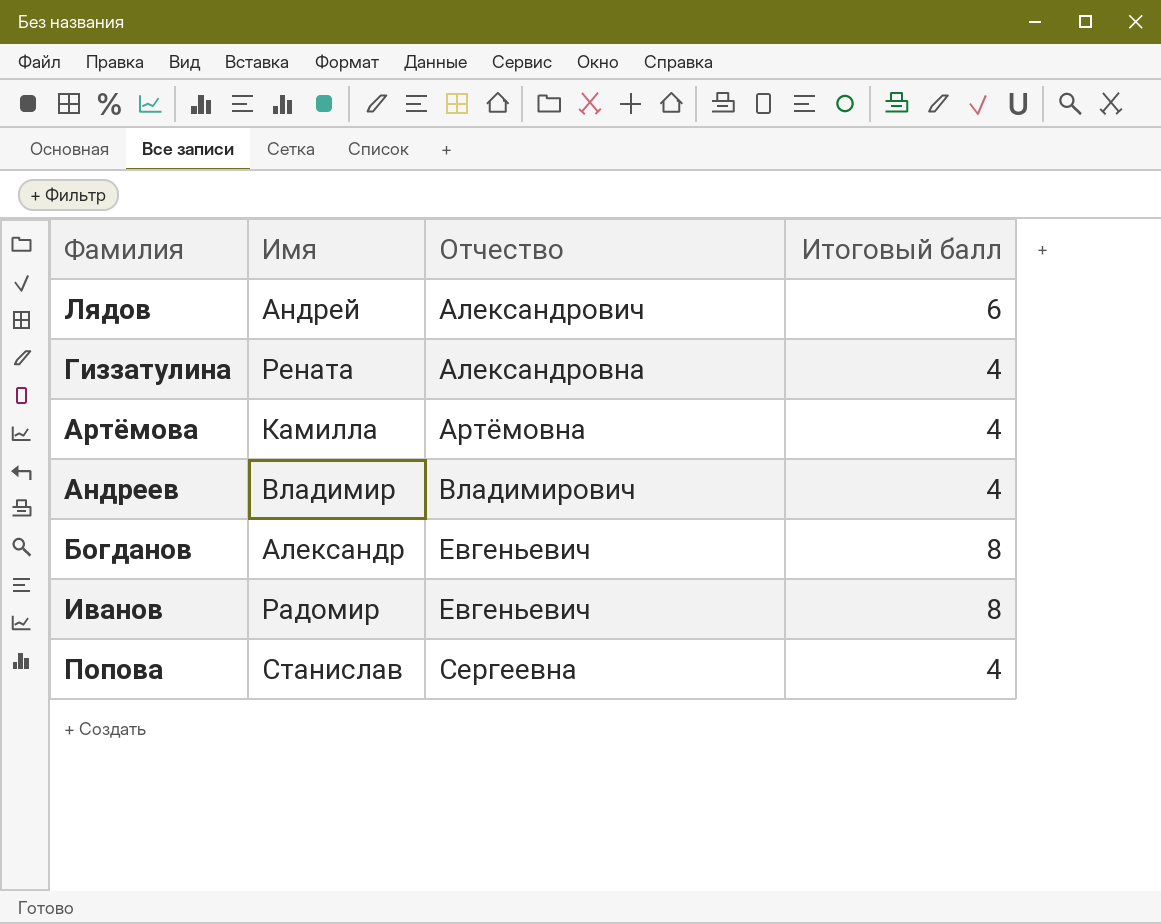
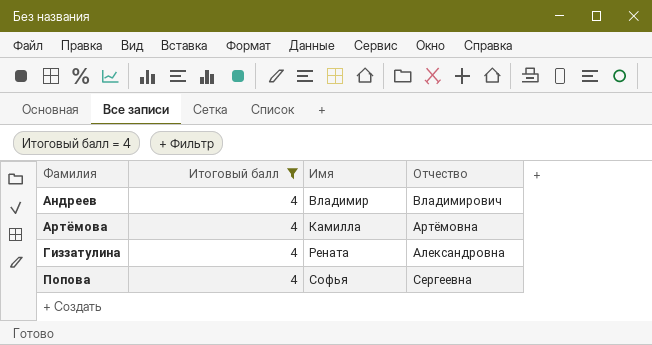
filter: none -> Итоговый балл = 4
row order: Отчество ascending -> Фамилия ascending
column Итоговый балл | position: 4 -> 2
Попова | Имя: Станислав -> Софья

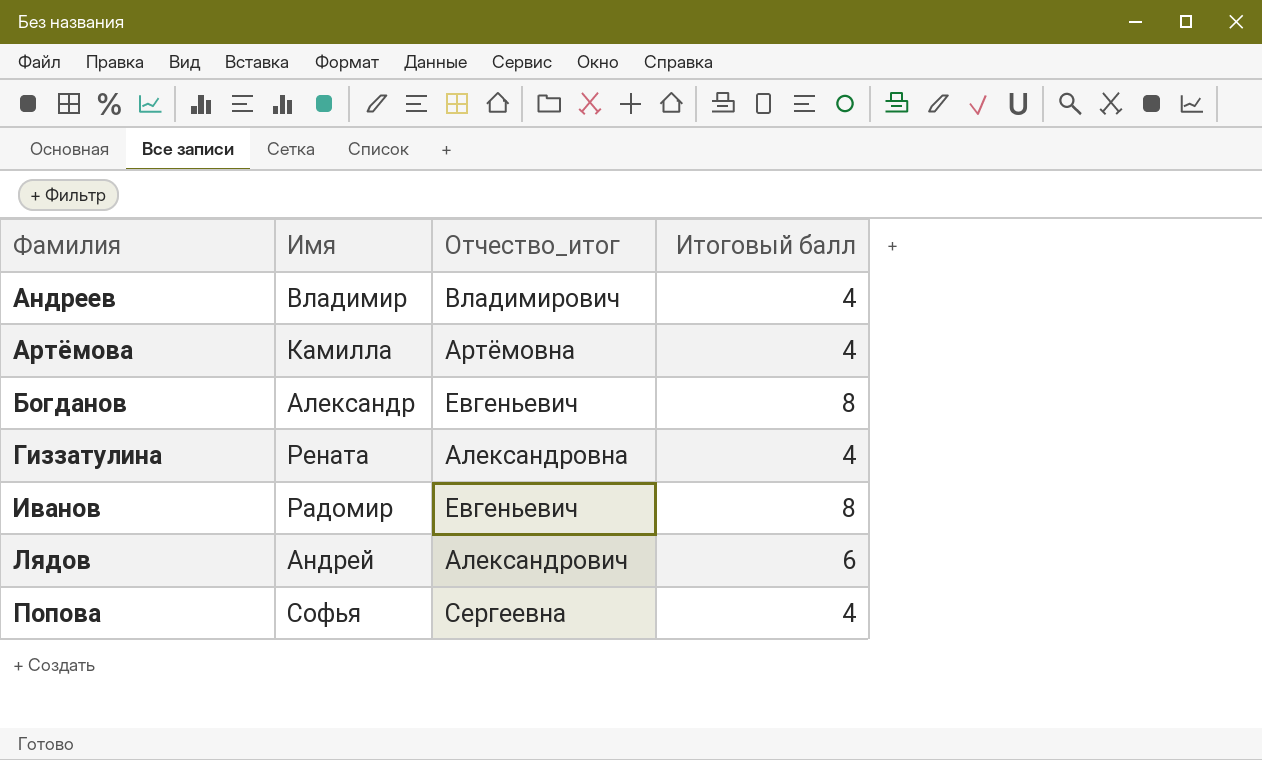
filter: Итоговый балл = 4 -> none
column name: Отчество -> Отчество_итог
column Итоговый балл | position: 2 -> 4

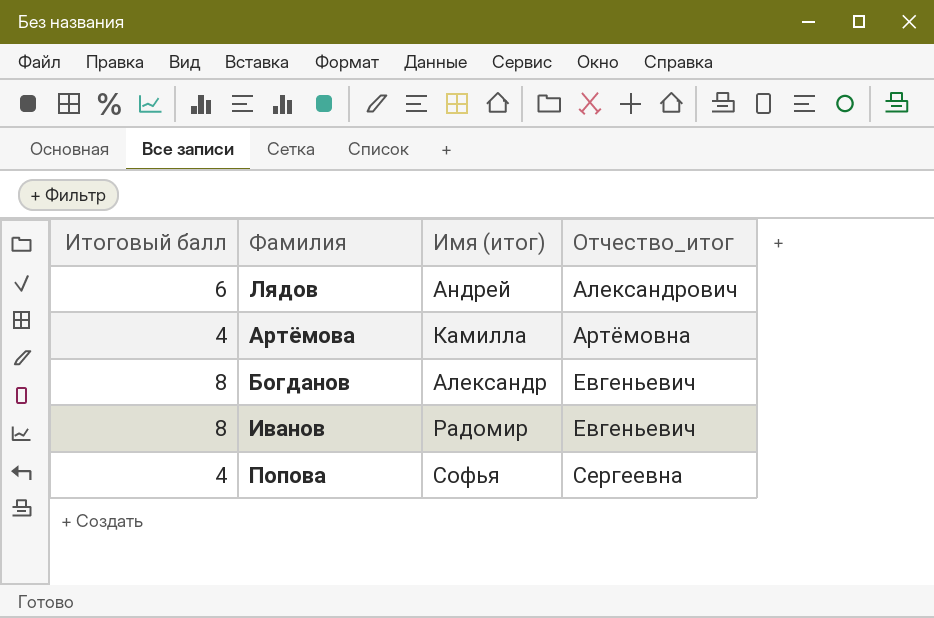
row order: Фамилия ascending -> Отчество_итог ascending
column Итоговый балл | position: 4 -> 1
column name: Имя -> Имя (итог)
row Андреев: Владимир | Владимирович | 4 -> none
row Гиззатулина: Рената | Александровна | 4 -> none

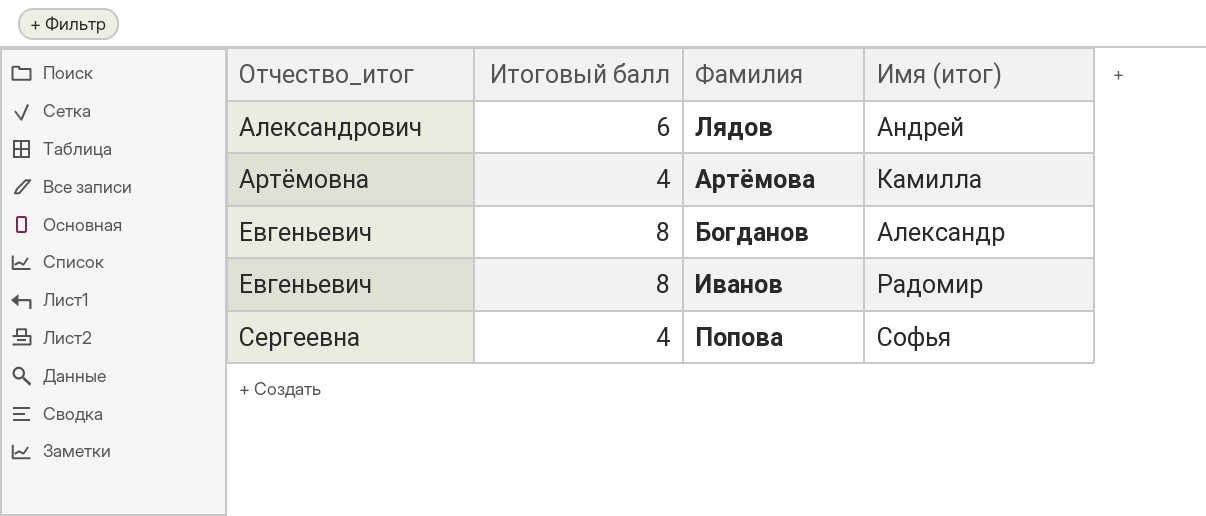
column Отчество_итог | position: 4 -> 1

